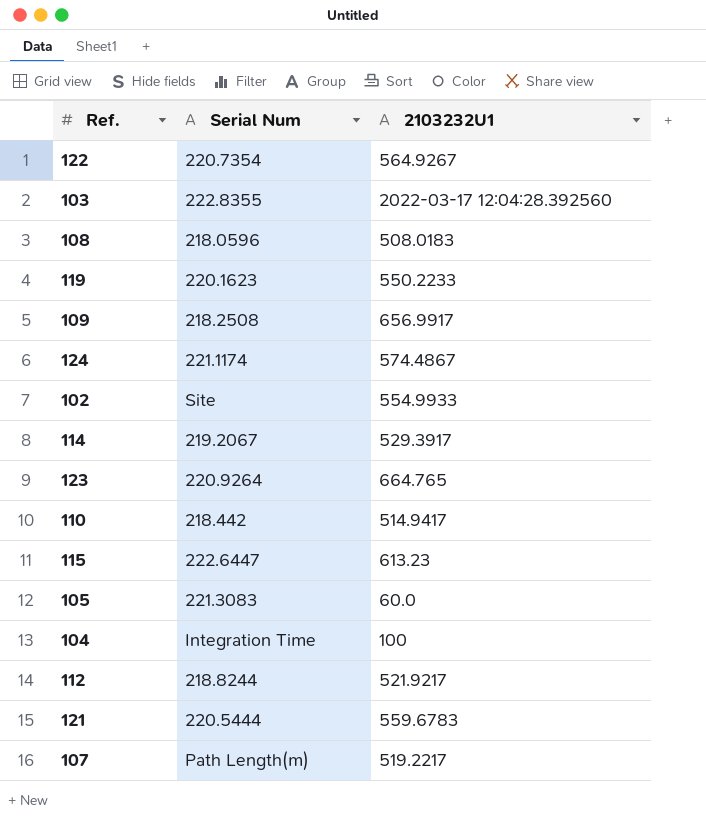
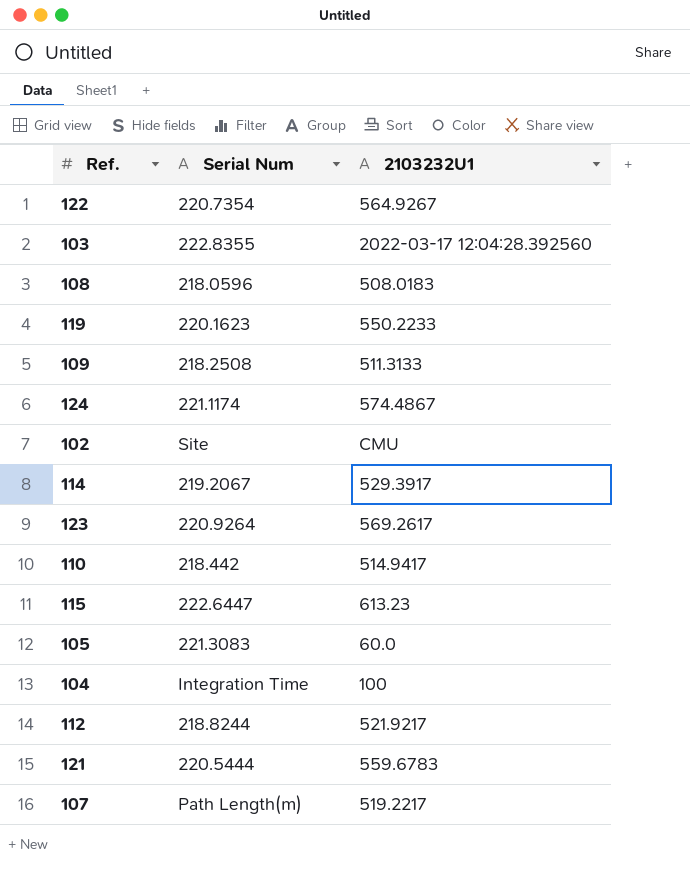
109 | 2103232U1: 656.9917 -> 511.3133
102 | 2103232U1: 554.9933 -> CMU
123 | 2103232U1: 664.765 -> 569.2617

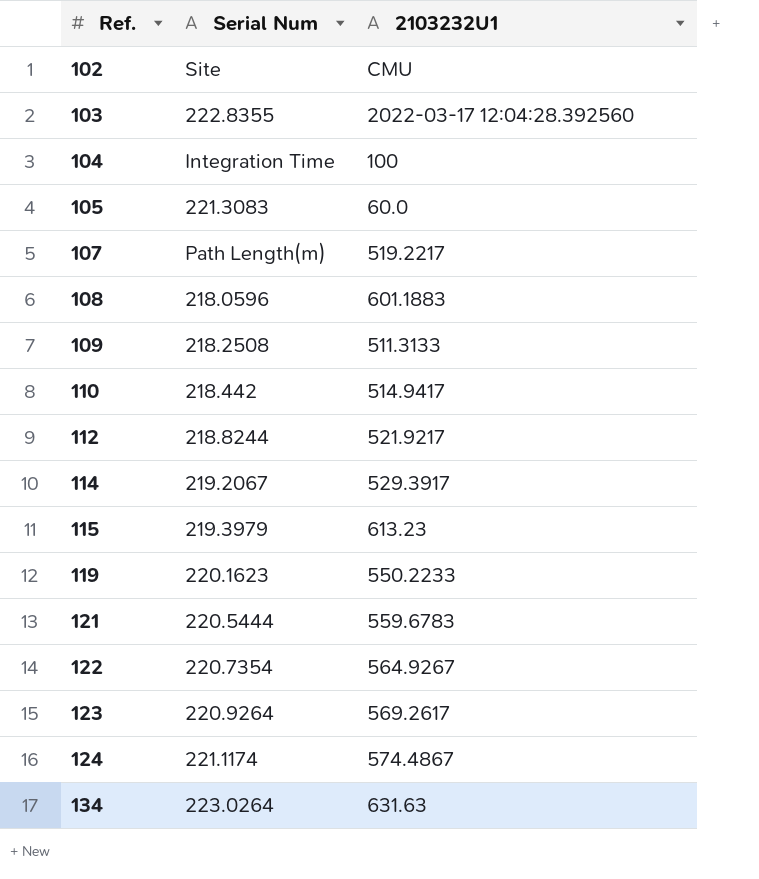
row order: none -> Ref. ascending
108 | 2103232U1: 508.0183 -> 601.1883
115 | Serial Num: 222.6447 -> 219.3979
row 134: none -> 223.0264 | 631.63

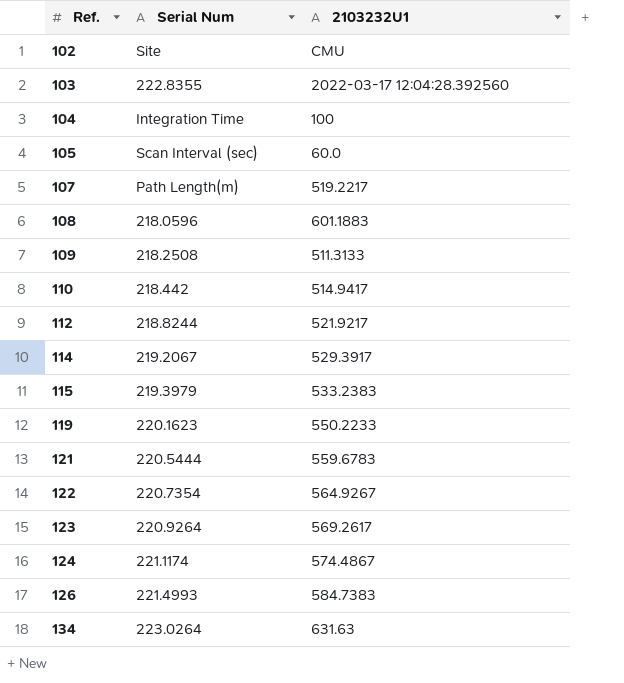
105 | Serial Num: 221.3083 -> Scan Interval (sec)
115 | 2103232U1: 613.23 -> 533.2383
row 126: none -> 221.4993 | 584.7383

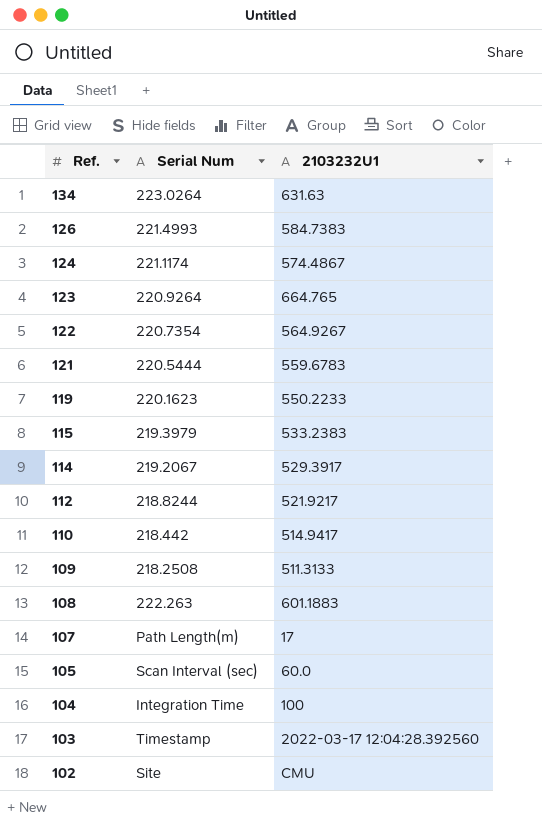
row order: Ref. ascending -> Ref. descending
123 | 2103232U1: 569.2617 -> 664.765
108 | Serial Num: 218.0596 -> 222.263
107 | 2103232U1: 519.2217 -> 17
103 | Serial Num: 222.8355 -> Timestamp

